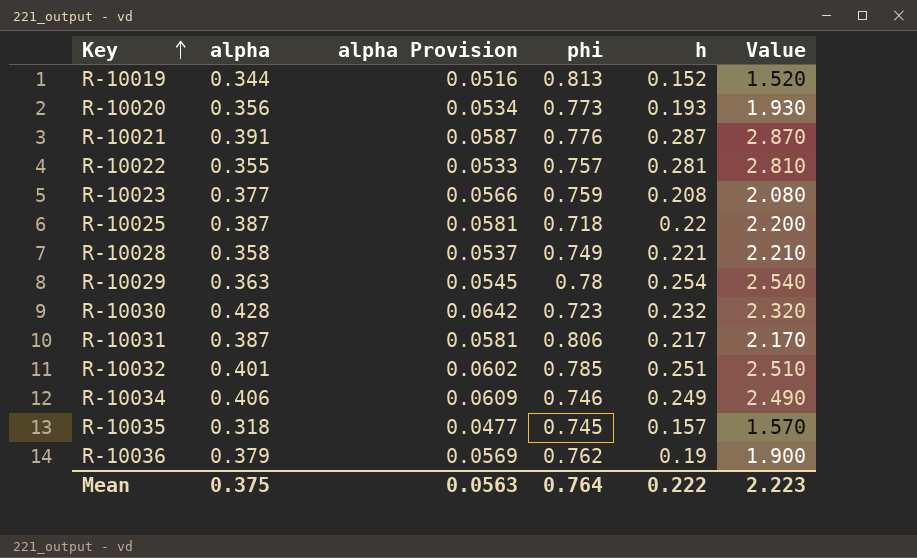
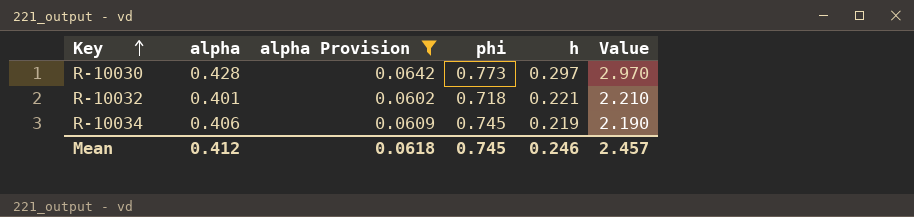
filter: none -> alpha Provision >= 0.0602
R-10030 | phi: 0.723 -> 0.773
R-10030 | h: 0.232 -> 0.297
R-10030 | Value: 2.320 -> 2.970
R-10032 | phi: 0.785 -> 0.718
R-10032 | h: 0.251 -> 0.221
R-10032 | Value: 2.510 -> 2.210
R-10034 | phi: 0.746 -> 0.745
R-10034 | h: 0.249 -> 0.219
R-10034 | Value: 2.490 -> 2.190
Mean | alpha: 0.375 -> 0.412
Mean | alpha Provision: 0.0563 -> 0.0618
Mean | phi: 0.764 -> 0.745
Mean | h: 0.222 -> 0.246
Mean | Value: 2.223 -> 2.457

